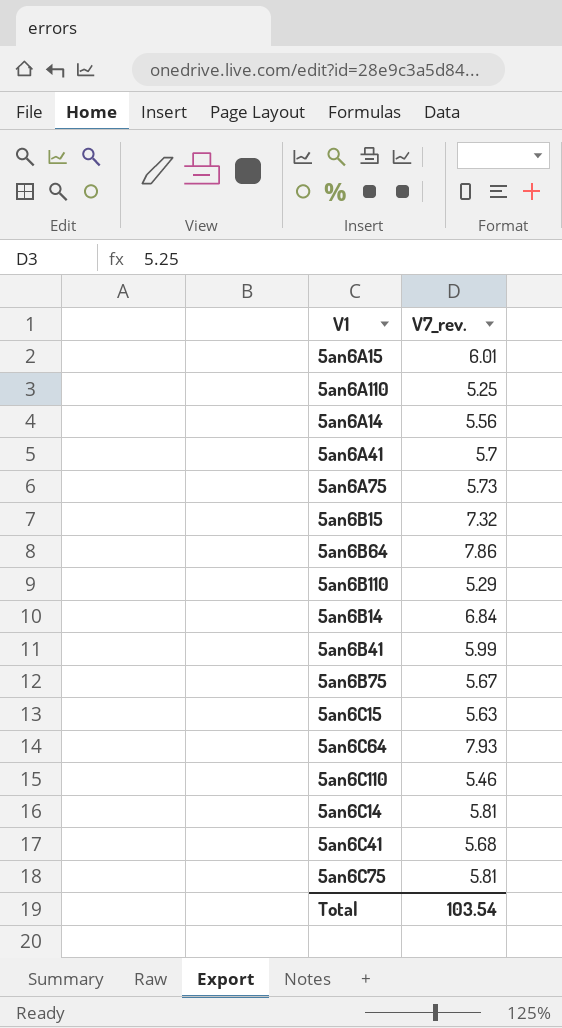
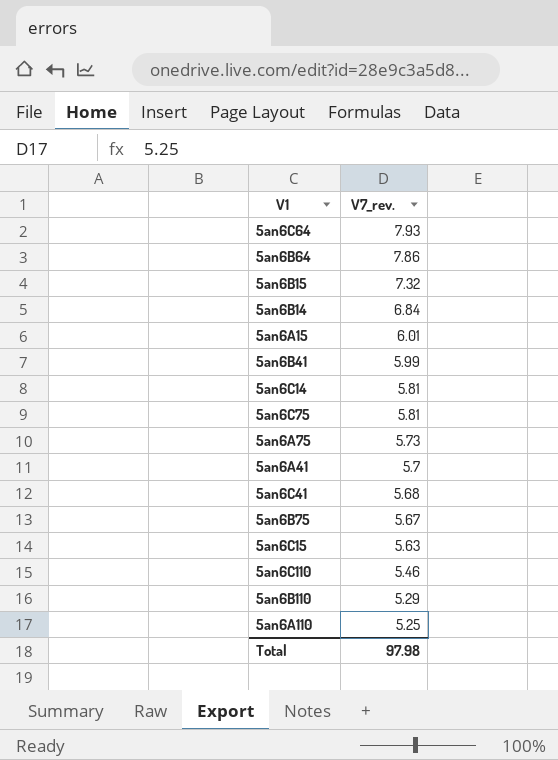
row order: none -> V7_rev. descending
row 5an6A14: 5.56 -> none
Total | V7_rev.: 103.54 -> 97.98

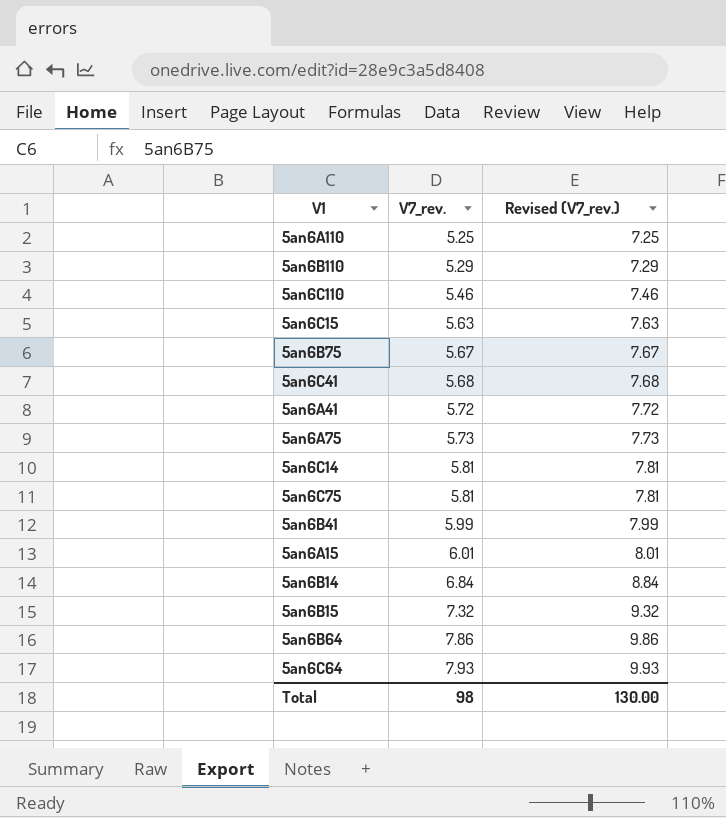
row order: V7_rev. descending -> V7_rev. ascending
column Revised (V7_rev.) | formula: none -> [V7_rev.] + 2
5an6A41 | V7_rev.: 5.7 -> 5.72
Total | V7_rev.: 97.98 -> 98

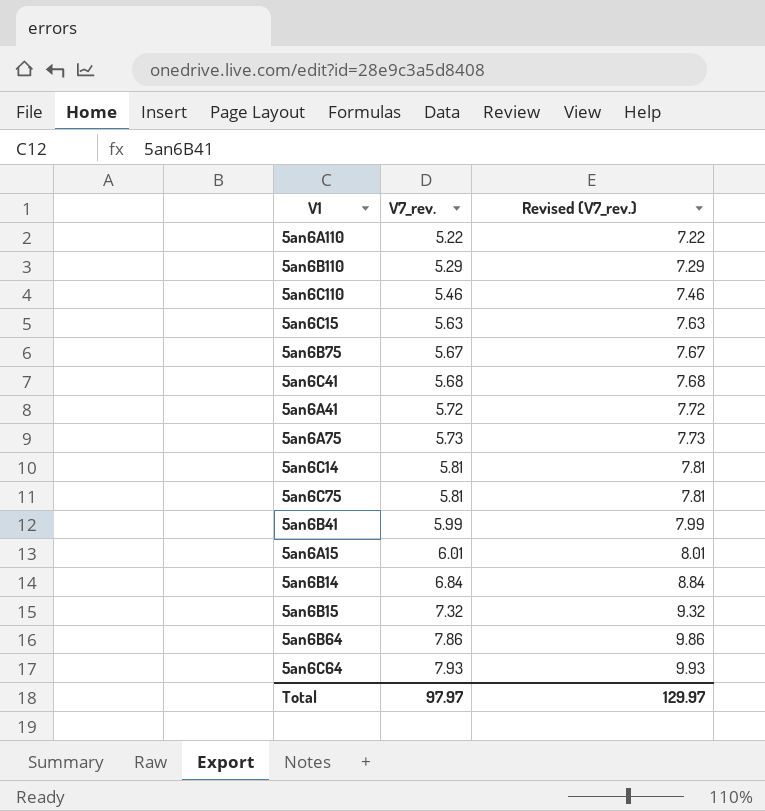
5an6A110 | V7_rev.: 5.25 -> 5.22
5an6A110 | Revised (V7_rev.): 7.25 -> 7.22
Total | V7_rev.: 98 -> 97.97
Total | Revised (V7_rev.): 130.00 -> 129.97

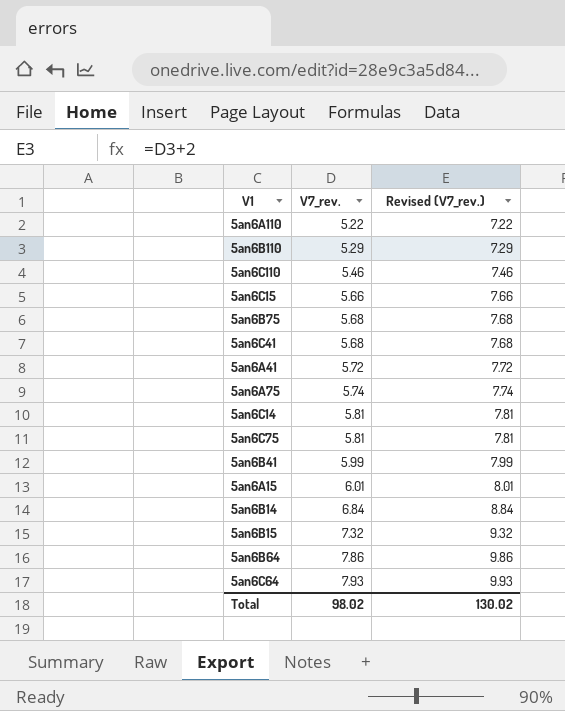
5an6C15 | V7_rev.: 5.63 -> 5.66
5an6C15 | Revised (V7_rev.): 7.63 -> 7.66
5an6B75 | V7_rev.: 5.67 -> 5.68
5an6B75 | Revised (V7_rev.): 7.67 -> 7.68
5an6A75 | V7_rev.: 5.73 -> 5.74
5an6A75 | Revised (V7_rev.): 7.73 -> 7.74
Total | V7_rev.: 97.97 -> 98.02
Total | Revised (V7_rev.): 129.97 -> 130.02

